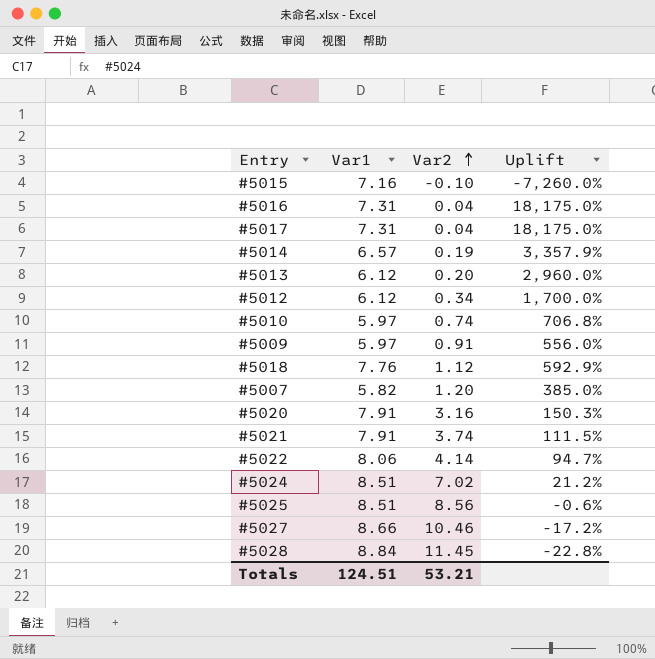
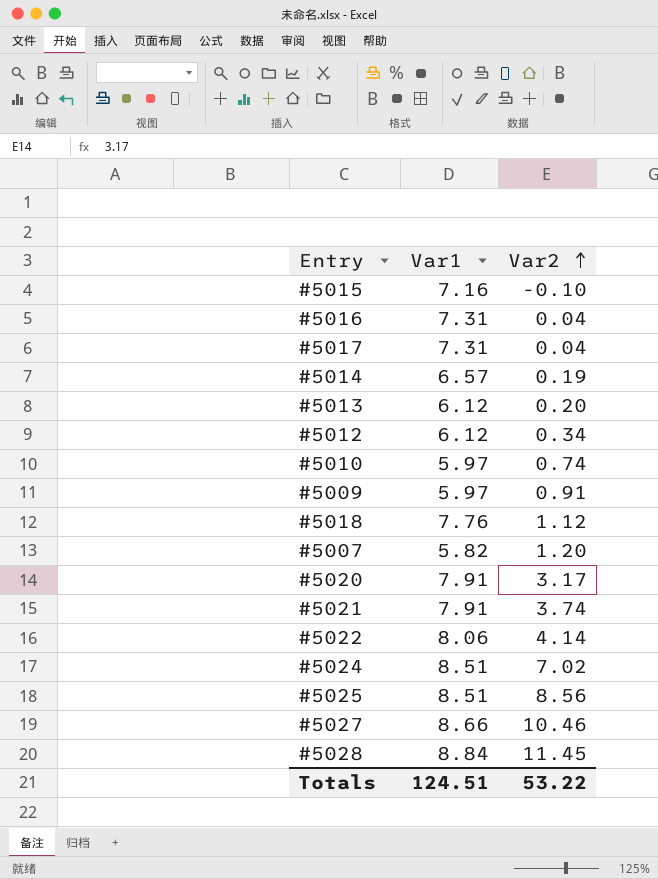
column Uplift | formula: ([Var1] - [Var2]) / [Var2] -> none
#5020 | Var2: 3.16 -> 3.17
Totals | Var2: 53.21 -> 53.22

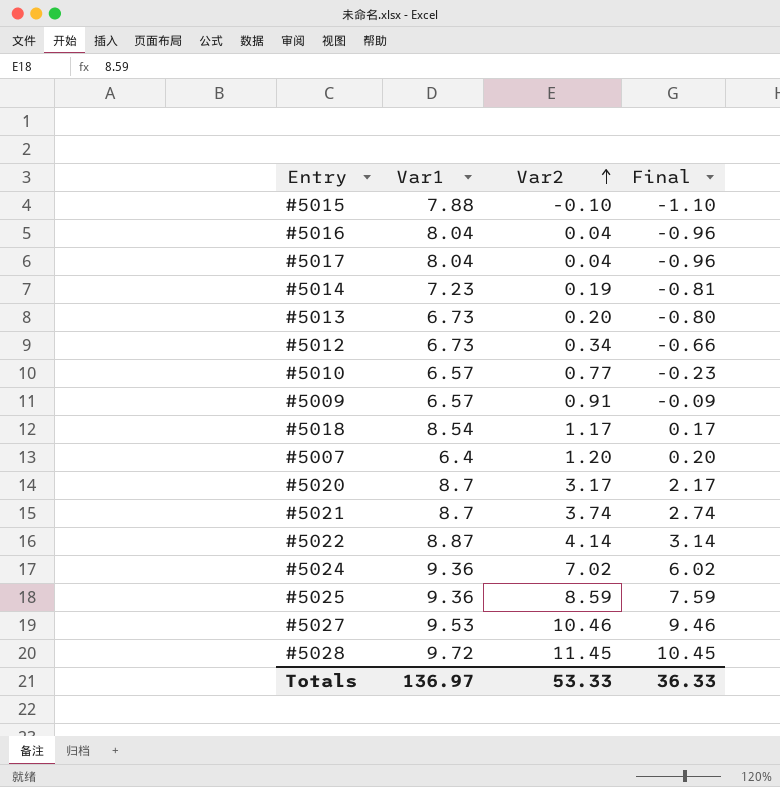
column Final | formula: none -> [Var2] - 1
#5015 | Var1: 7.16 -> 7.88
#5016 | Var1: 7.31 -> 8.04
#5017 | Var1: 7.31 -> 8.04
#5014 | Var1: 6.57 -> 7.23
#5013 | Var1: 6.12 -> 6.73
#5012 | Var1: 6.12 -> 6.73
#5010 | Var1: 5.97 -> 6.57
#5010 | Var2: 0.74 -> 0.77
#5009 | Var1: 5.97 -> 6.57
#5018 | Var1: 7.76 -> 8.54
#5018 | Var2: 1.12 -> 1.17
#5007 | Var1: 5.82 -> 6.4
#5020 | Var1: 7.91 -> 8.7
#5021 | Var1: 7.91 -> 8.7
#5022 | Var1: 8.06 -> 8.87
#5024 | Var1: 8.51 -> 9.36
#5025 | Var1: 8.51 -> 9.36
#5025 | Var2: 8.56 -> 8.59
#5027 | Var1: 8.66 -> 9.53
#5028 | Var1: 8.84 -> 9.72
Totals | Var1: 124.51 -> 136.97
Totals | Var2: 53.22 -> 53.33

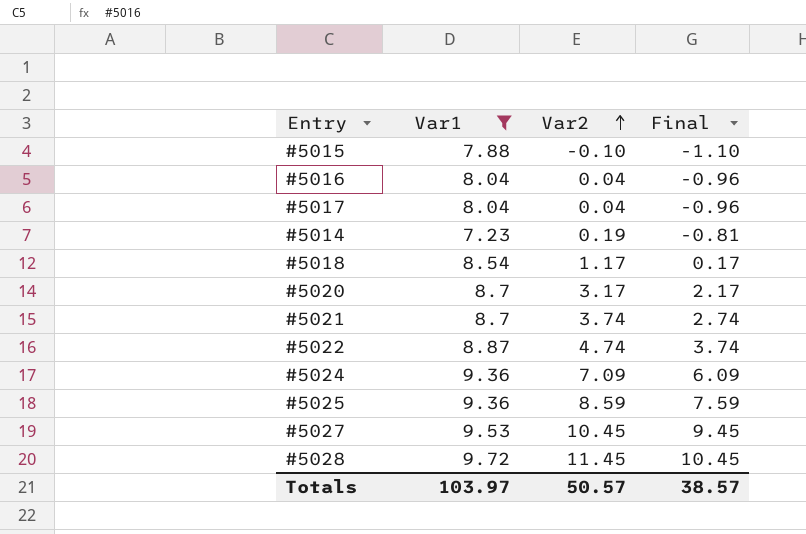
filter: none -> Var1 >= 7.23
#5022 | Var2: 4.14 -> 4.74
#5022 | Final: 3.14 -> 3.74
#5024 | Var2: 7.02 -> 7.09
#5024 | Final: 6.02 -> 6.09
#5027 | Var2: 10.46 -> 10.45
#5027 | Final: 9.46 -> 9.45
Totals | Var1: 136.97 -> 103.97
Totals | Var2: 53.33 -> 50.57
Totals | Final: 36.33 -> 38.57

